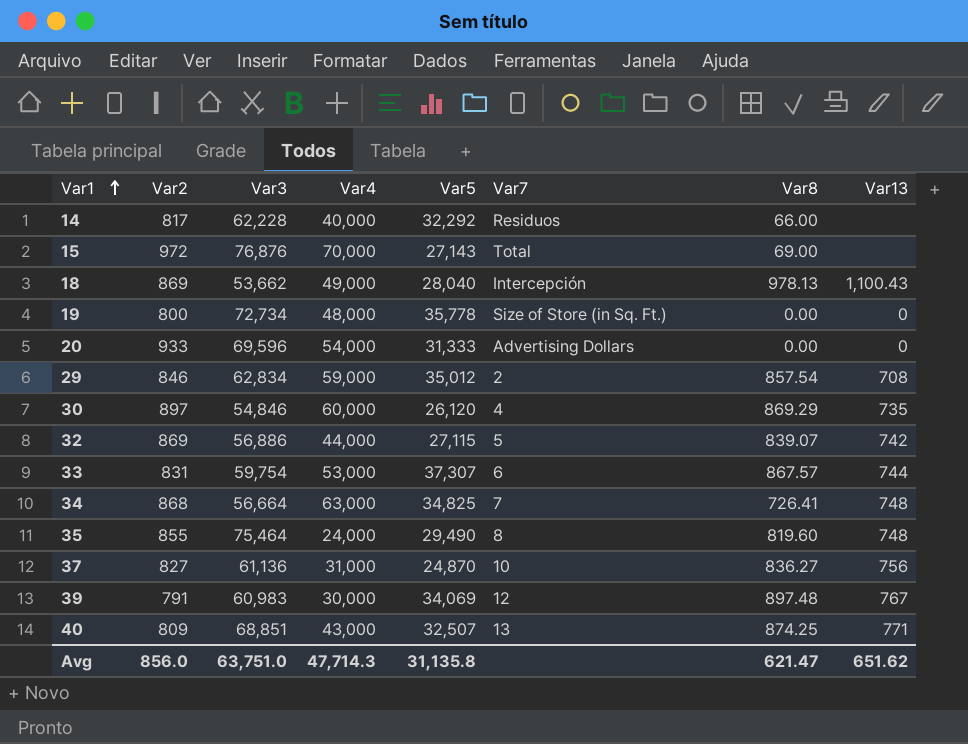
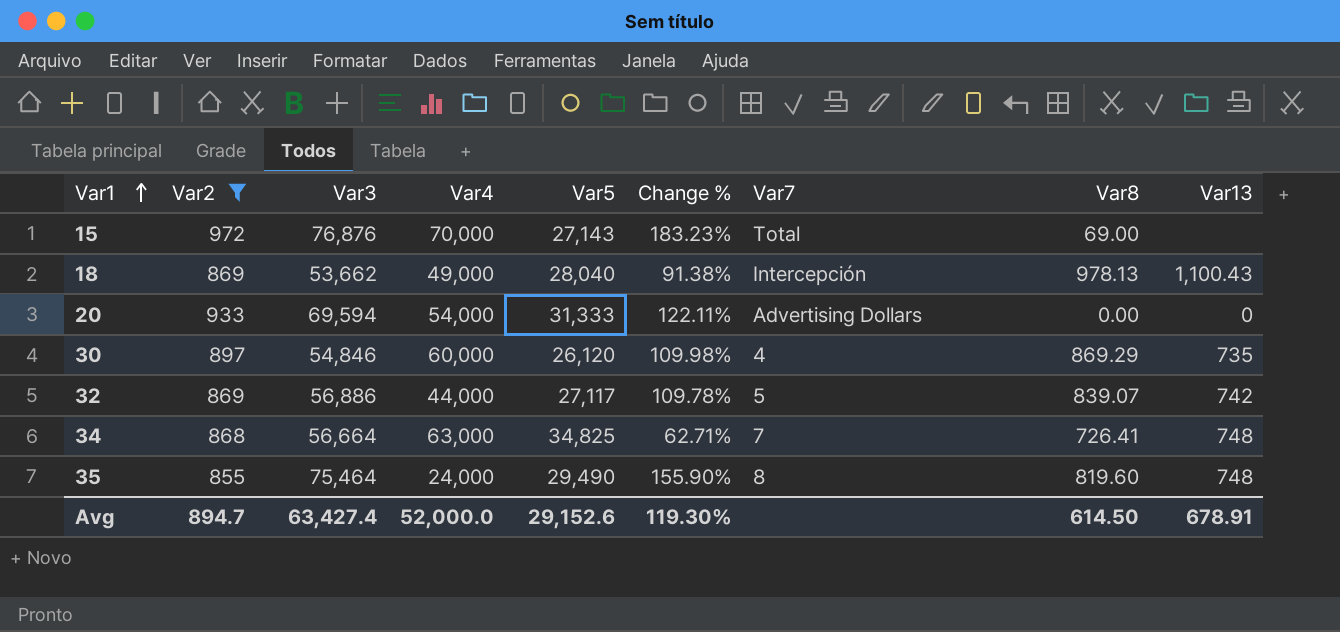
filter: none -> Var2 >= 855
column Change % | formula: none -> ([Var3] - [Var5]) / [Var5]
20 | Var3: 69,596 -> 69,594
32 | Var5: 27,115 -> 27,117
Avg | Var2: 856.0 -> 894.7
Avg | Var3: 63,751.0 -> 63,427.4
Avg | Var4: 47,714.3 -> 52,000.0
Avg | Var5: 31,135.8 -> 29,152.6
Avg | Var8: 621.47 -> 614.50
Avg | Var13: 651.62 -> 678.91

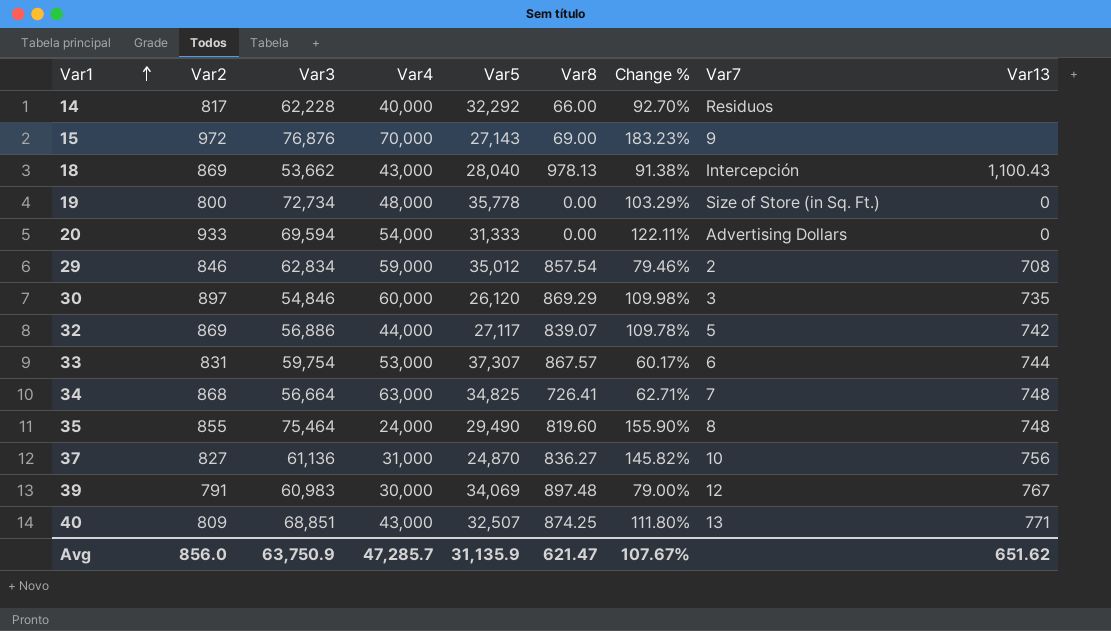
filter: Var2 >= 855 -> none
column Var8 | position: 8 -> 6
15 | Var7: Total -> 9
18 | Var4: 49,000 -> 43,000
30 | Var7: 4 -> 3
Avg | Var2: 894.7 -> 856.0
Avg | Var3: 63,427.4 -> 63,750.9
Avg | Var4: 52,000.0 -> 47,285.7
Avg | Var5: 29,152.6 -> 31,135.9
Avg | Var8: 614.50 -> 621.47
Avg | Change %: 119.30% -> 107.67%
Avg | Var13: 678.91 -> 651.62

